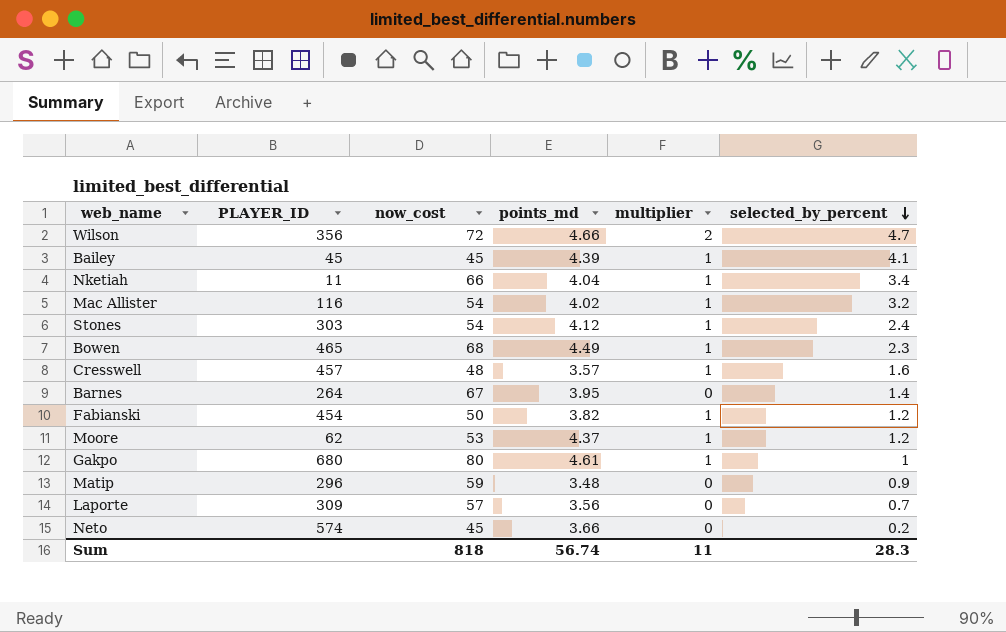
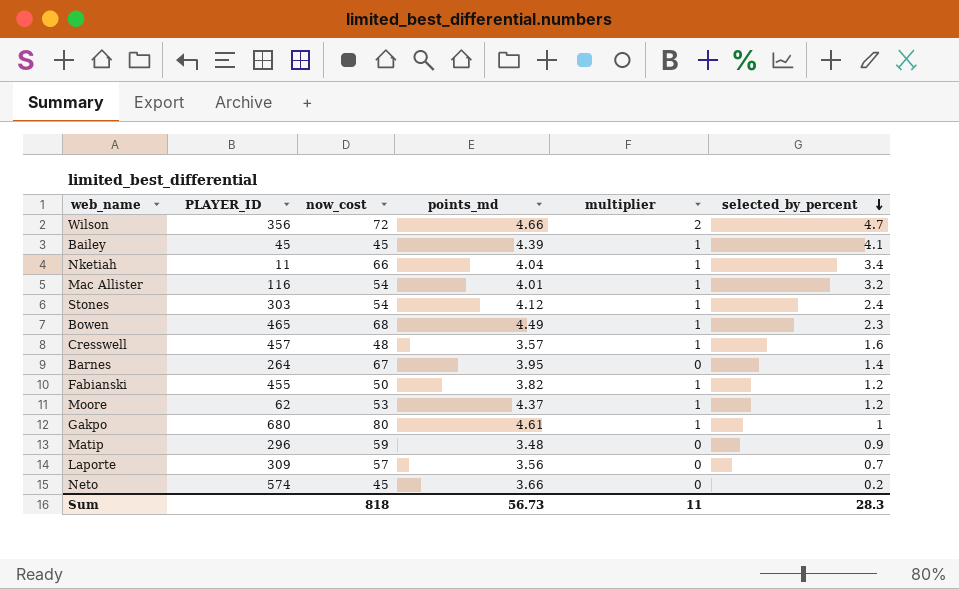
Mac Allister | points_md: 4.02 -> 4.01
Fabianski | PLAYER_ID: 454 -> 455
Sum | points_md: 56.74 -> 56.73

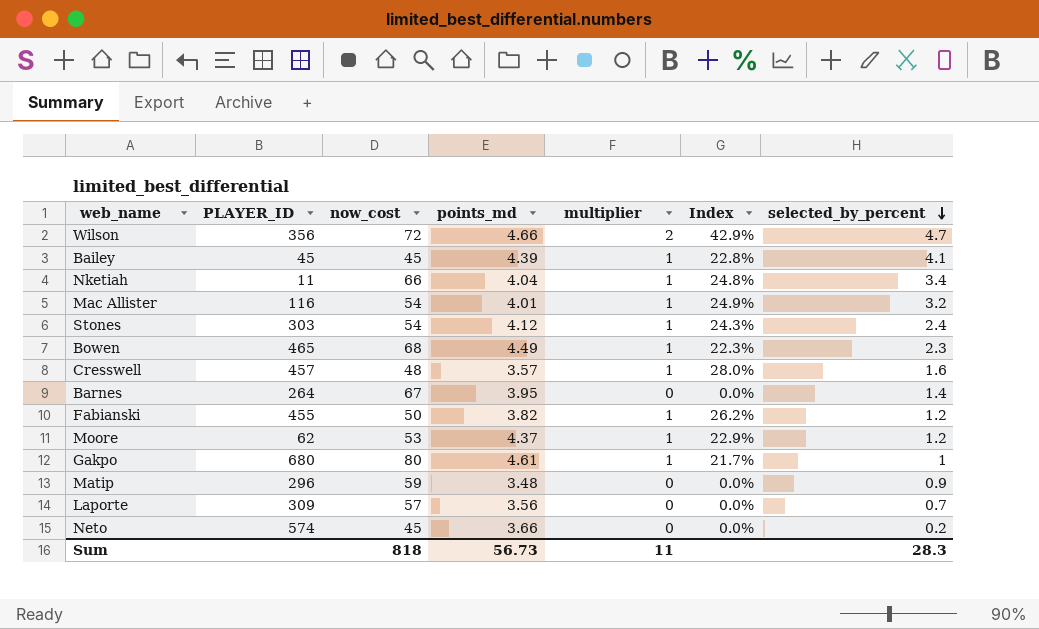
column Index | formula: none -> [multiplier] / [points_md]

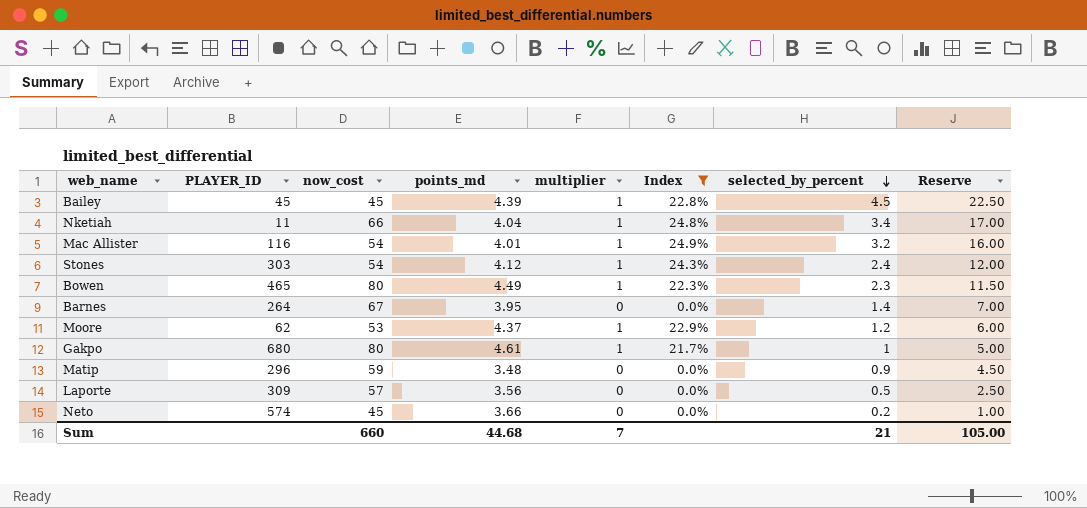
filter: none -> Index <= 24.9%
column Reserve | formula: none -> [selected_by_percent] * 5
Bailey | selected_by_percent: 4.1 -> 4.5
Bowen | now_cost: 68 -> 80
Laporte | selected_by_percent: 0.7 -> 0.5
Sum | now_cost: 818 -> 660
Sum | points_md: 56.73 -> 44.68
Sum | multiplier: 11 -> 7
Sum | selected_by_percent: 28.3 -> 21

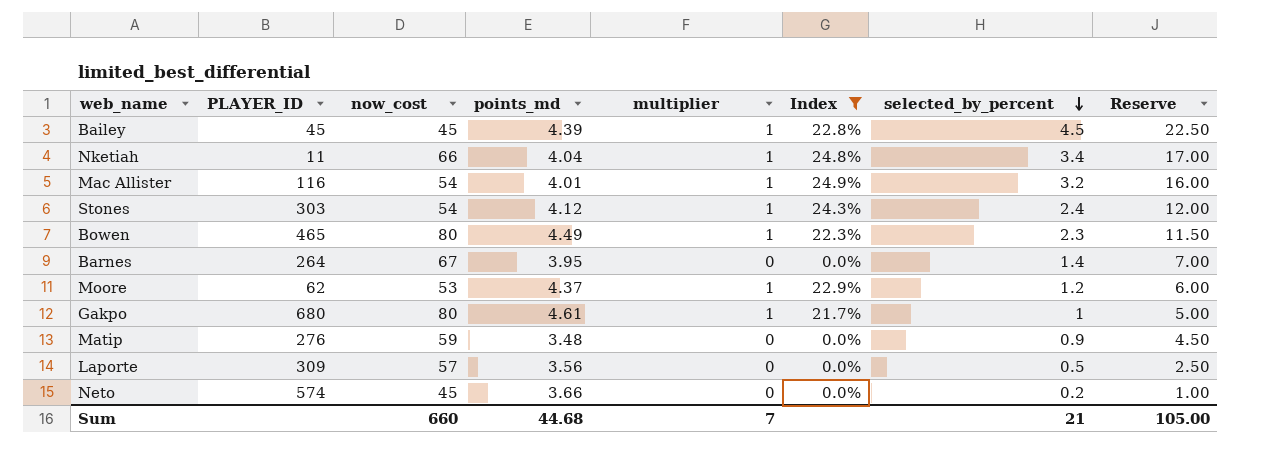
Matip | PLAYER_ID: 296 -> 276

